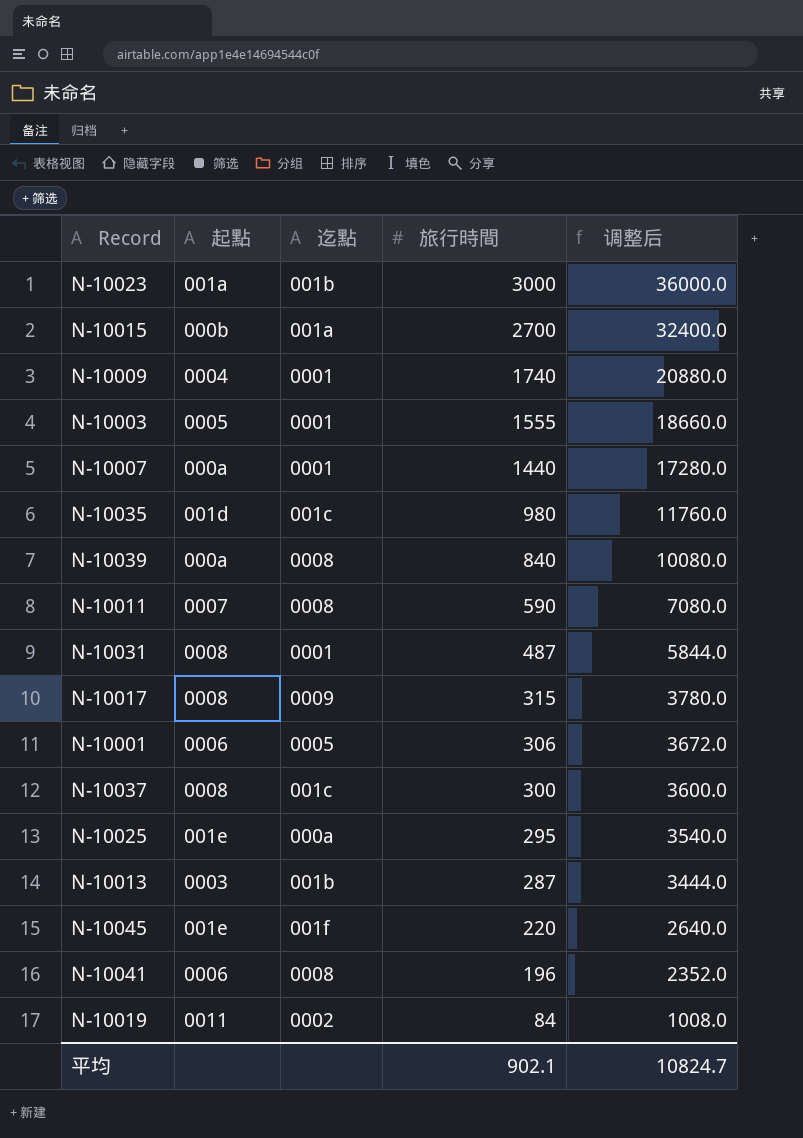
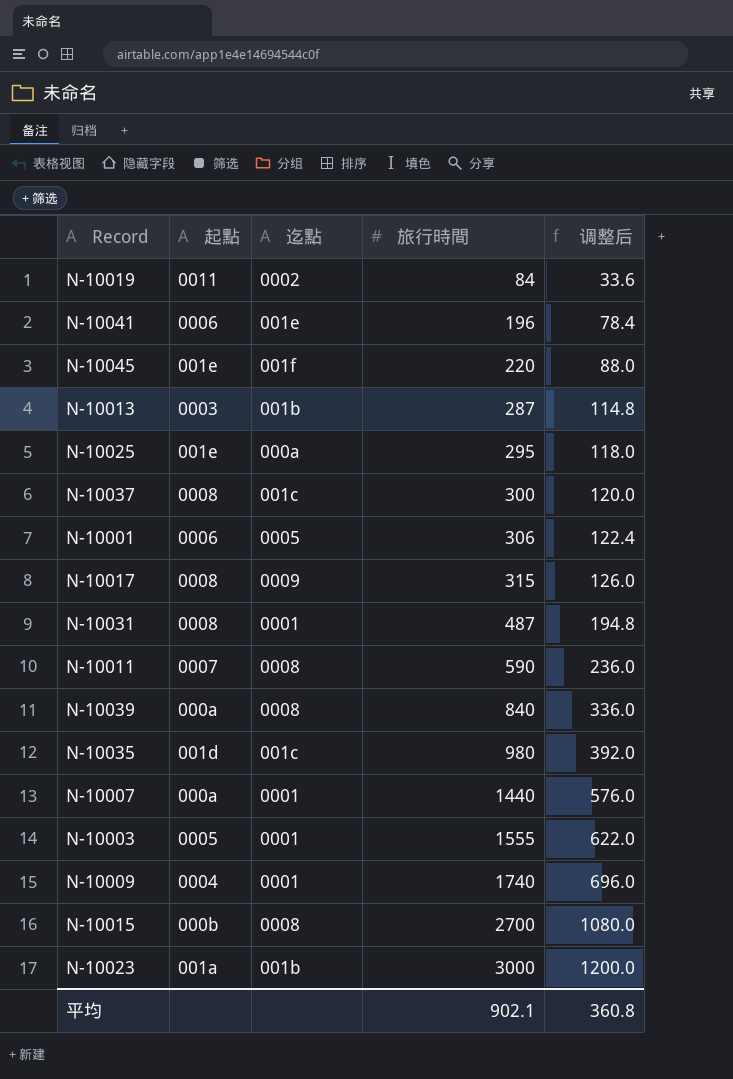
row order: 旅行時間 descending -> 旅行時間 ascending
column 调整后 | formula: [旅行時間] * 12 -> [旅行時間] * 0.4
N-10041 | 迄點: 0008 -> 001e
N-10015 | 迄點: 001a -> 0008
平均 | 调整后: 10824.7 -> 360.8

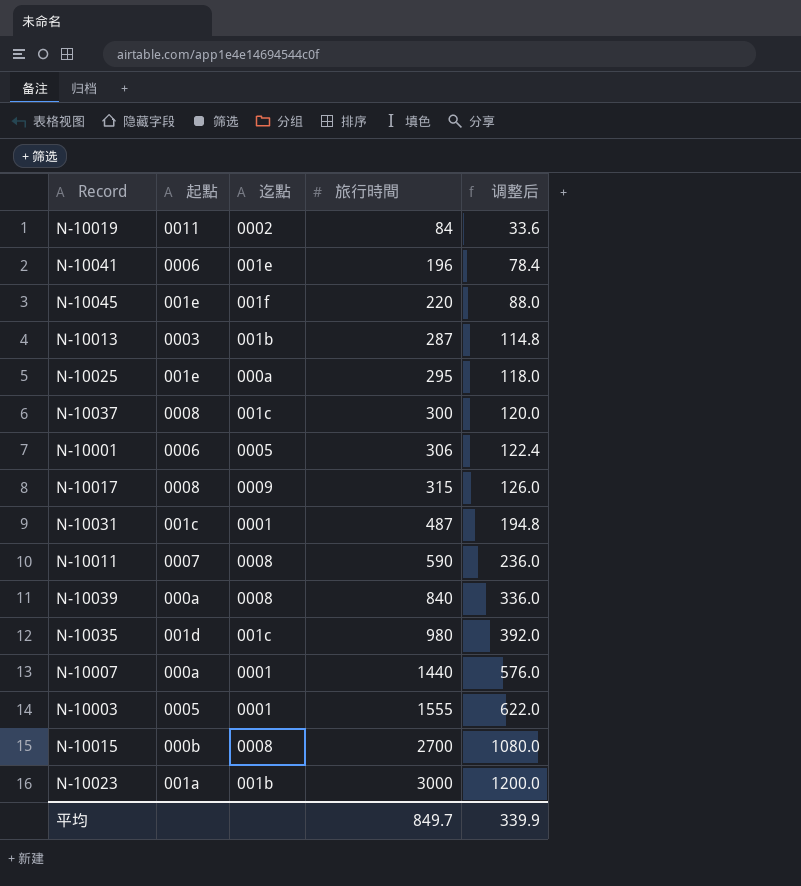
row N-10009: 0004 | 0001 | 1740 | 696.0 -> none
N-10031 | 起點: 0008 -> 001c
平均 | 旅行時間: 902.1 -> 849.7
平均 | 调整后: 360.8 -> 339.9

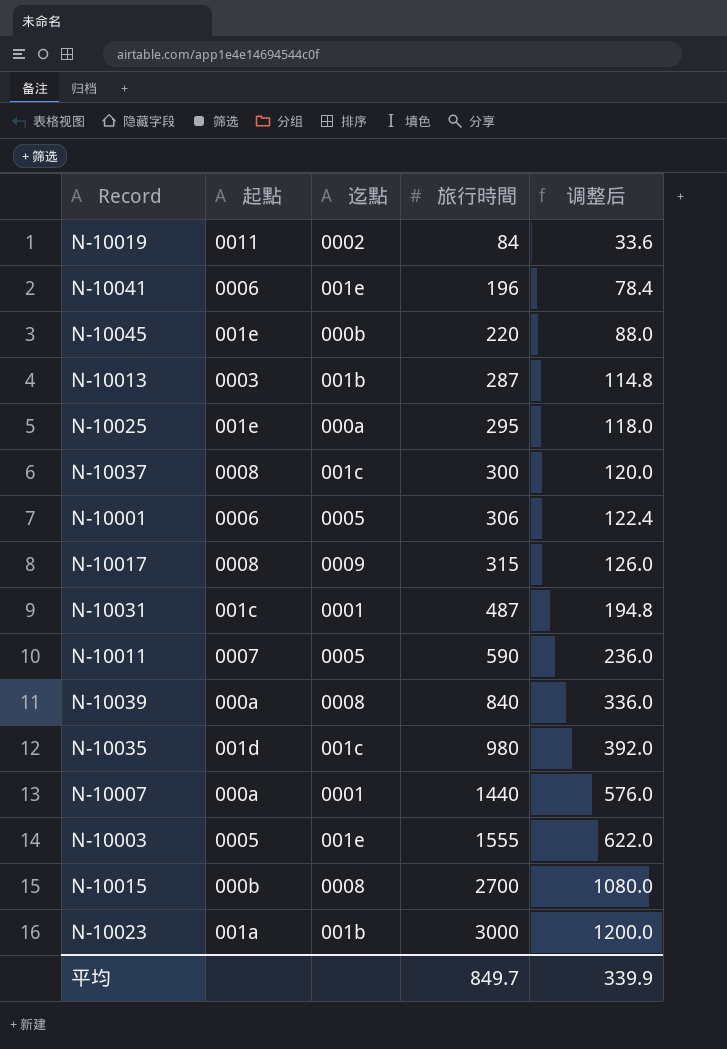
N-10045 | 迄點: 001f -> 000b
N-10011 | 迄點: 0008 -> 0005
N-10003 | 迄點: 0001 -> 001e

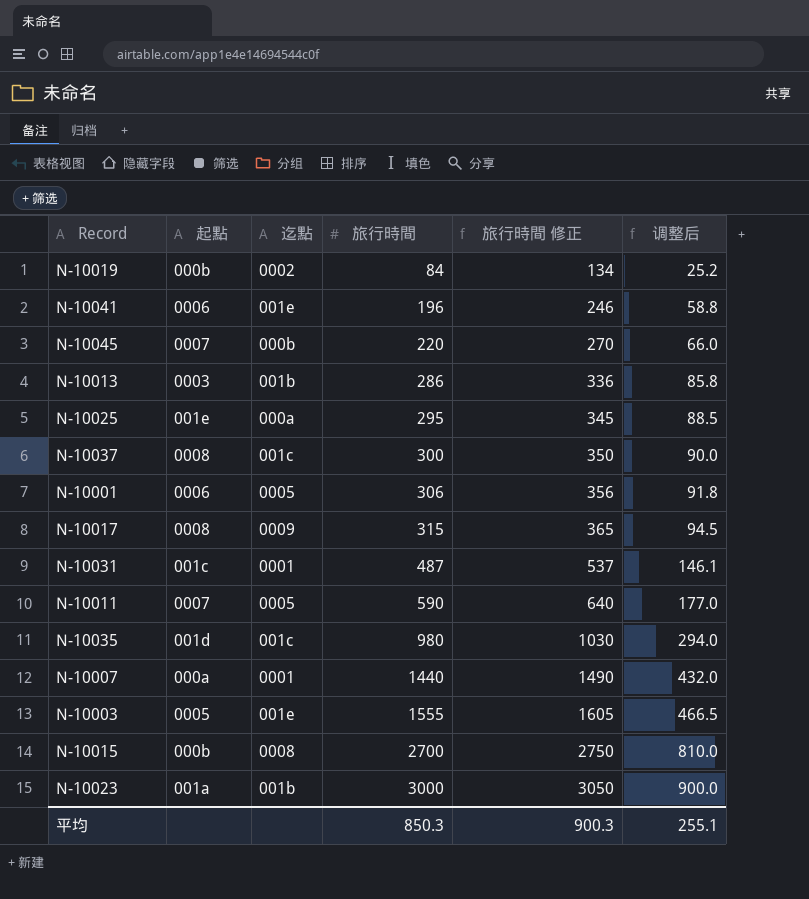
column 旅行時間 修正 | formula: none -> [旅行時間] + 50
column 调整后 | formula: [旅行時間] * 0.4 -> [旅行時間] * 0.3
row N-10039: 000a | 0008 | 840 | 336.0 -> none
N-10019 | 起點: 0011 -> 000b
N-10045 | 起點: 001e -> 0007
N-10013 | 旅行時間: 287 -> 286
平均 | 旅行時間: 849.7 -> 850.3
平均 | 调整后: 339.9 -> 255.1

